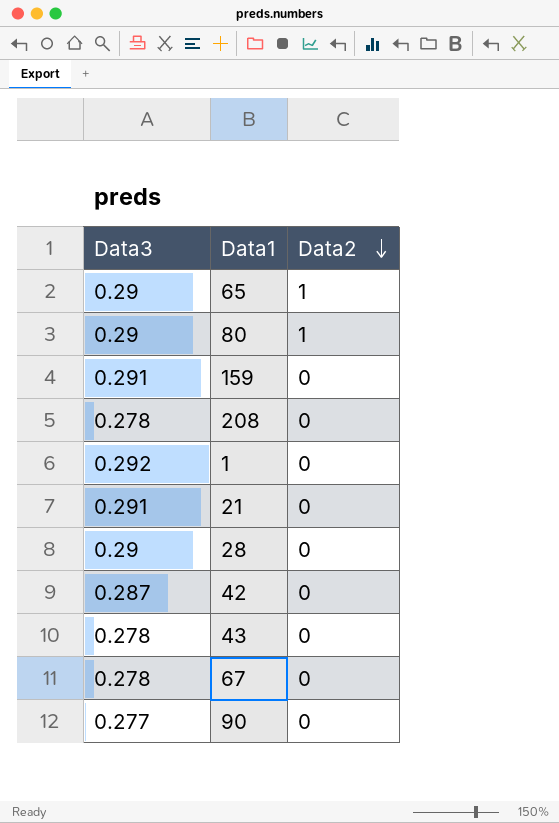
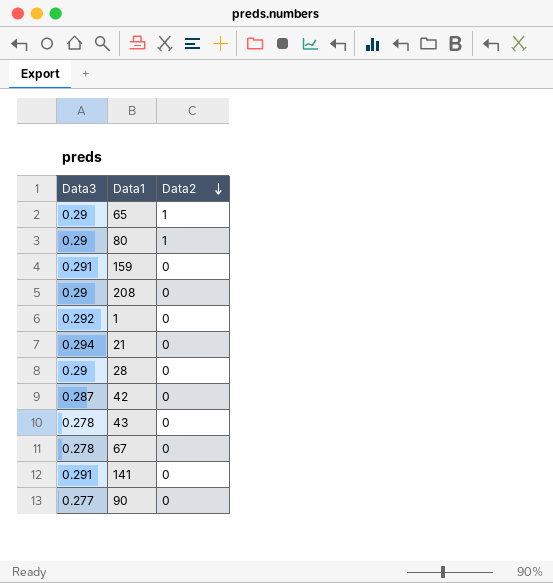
208 | Data3: 0.278 -> 0.29
21 | Data3: 0.291 -> 0.294
row 141: none -> 0.291 | 0

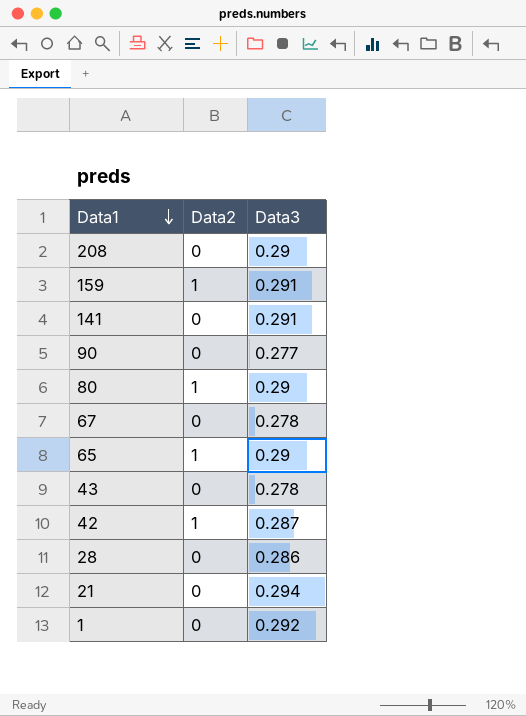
row order: Data2 descending -> Data1 descending
column Data3 | position: 1 -> 3
159 | Data2: 0 -> 1
42 | Data2: 0 -> 1
28 | Data3: 0.29 -> 0.286

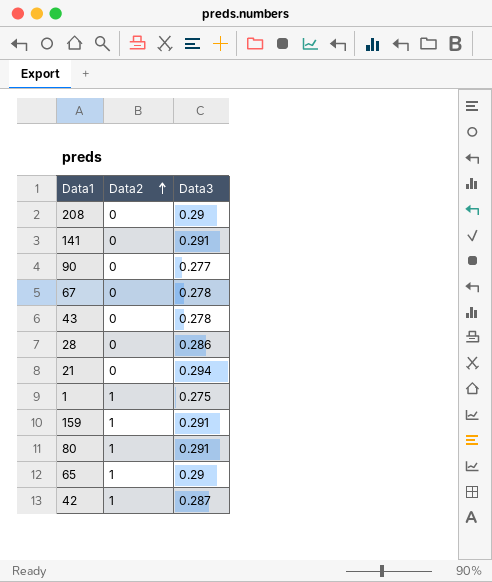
row order: Data1 descending -> Data2 ascending
1 | Data2: 0 -> 1
1 | Data3: 0.292 -> 0.275
80 | Data3: 0.29 -> 0.291

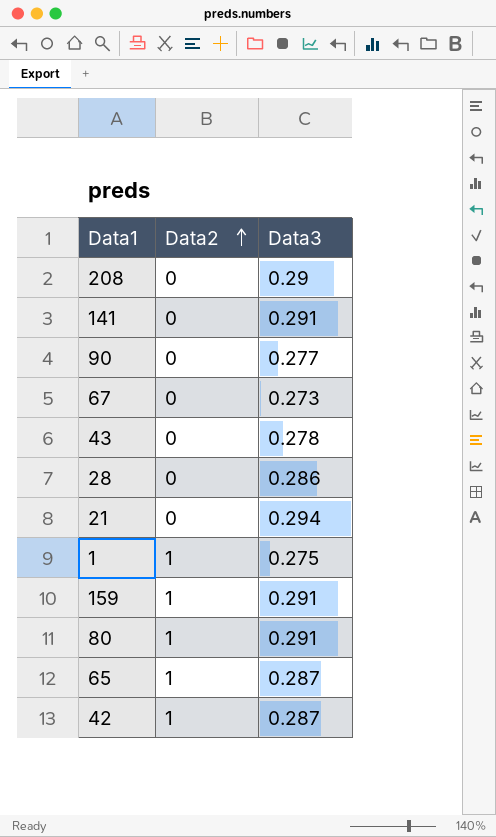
67 | Data3: 0.278 -> 0.273
65 | Data3: 0.29 -> 0.287

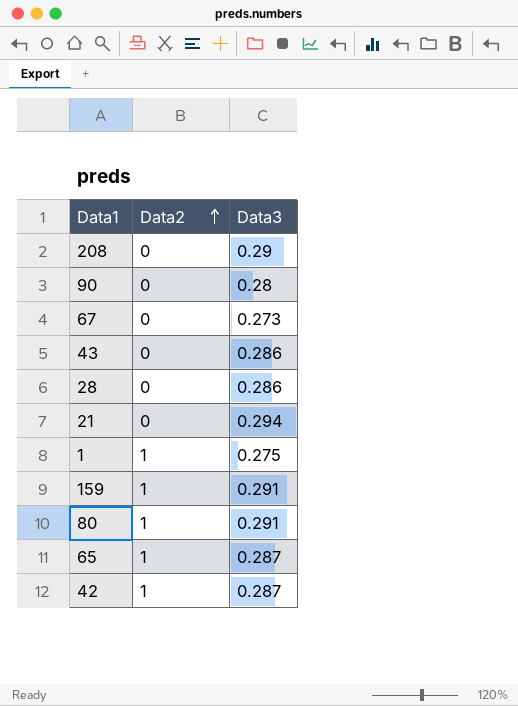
row 141: 0 | 0.291 -> none
90 | Data3: 0.277 -> 0.28
43 | Data3: 0.278 -> 0.286

